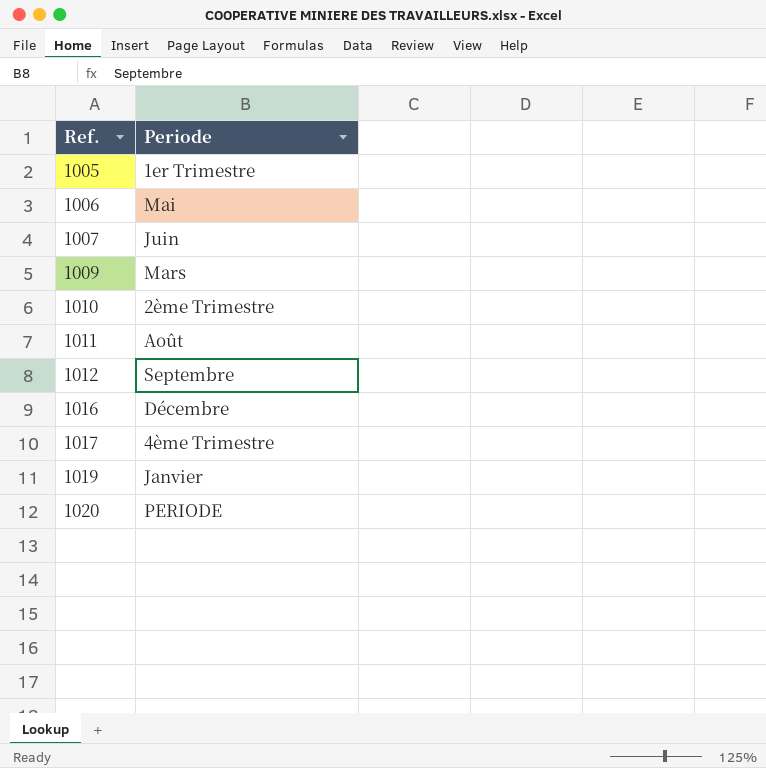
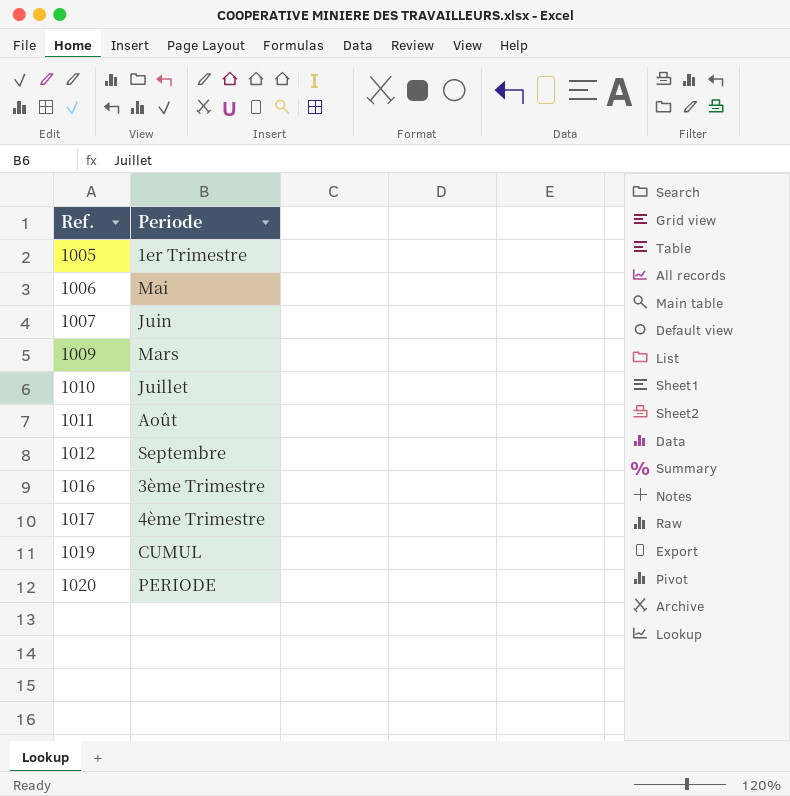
1010 | Periode: 2ème Trimestre -> Juillet
1016 | Periode: Décembre -> 3ème Trimestre
1019 | Periode: Janvier -> CUMUL

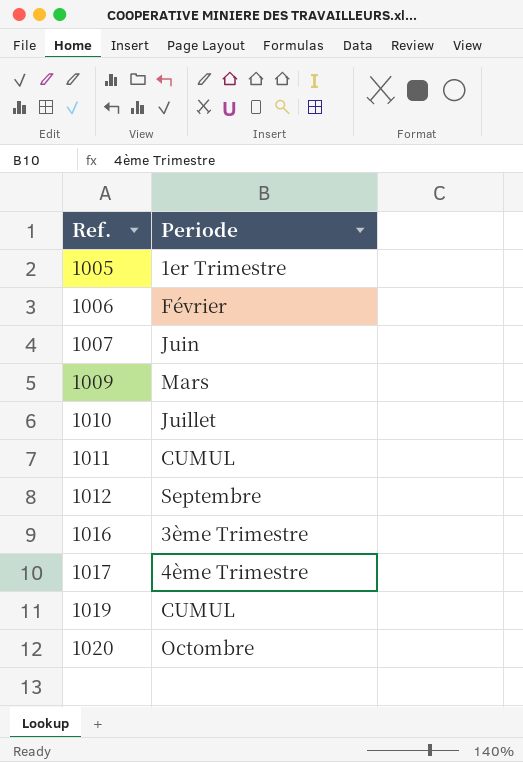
1006 | Periode: Mai -> Février
1011 | Periode: Août -> CUMUL
1020 | Periode: PERIODE -> Octombre

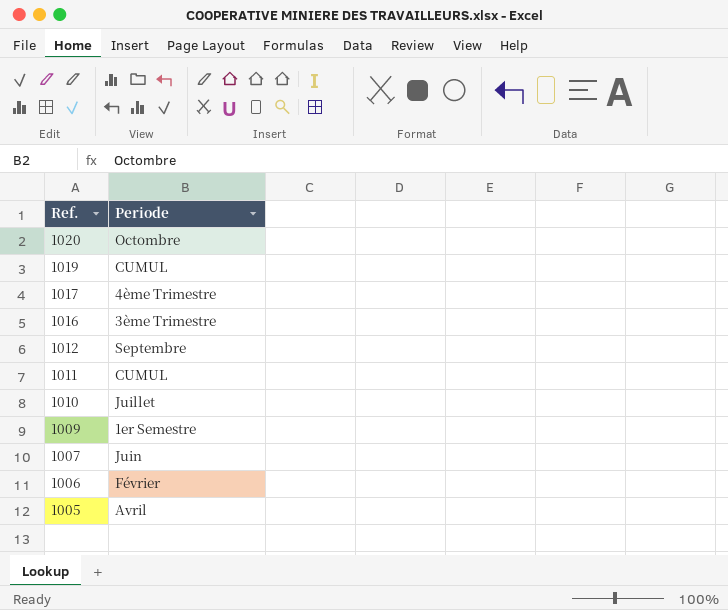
row order: Ref. ascending -> Ref. descending
1009 | Periode: Mars -> 1er Semestre
1005 | Periode: 1er Trimestre -> Avril

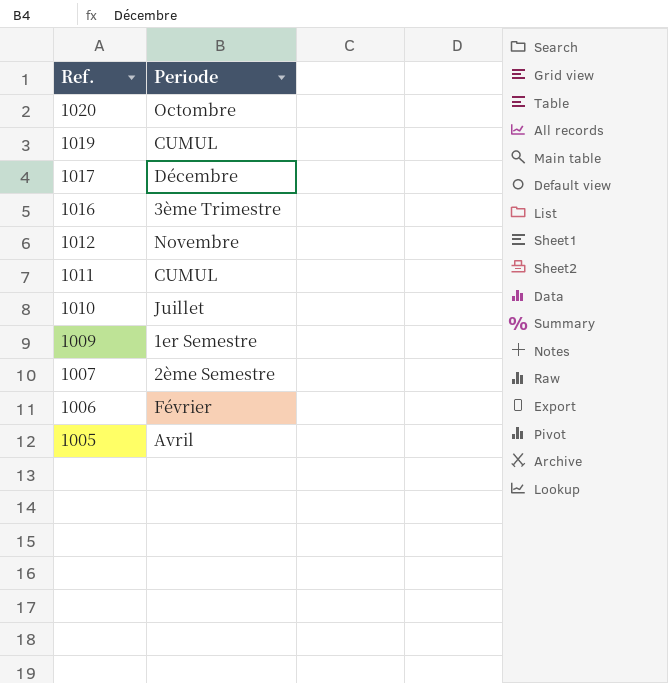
1017 | Periode: 4ème Trimestre -> Décembre
1012 | Periode: Septembre -> Novembre
1007 | Periode: Juin -> 2ème Semestre

